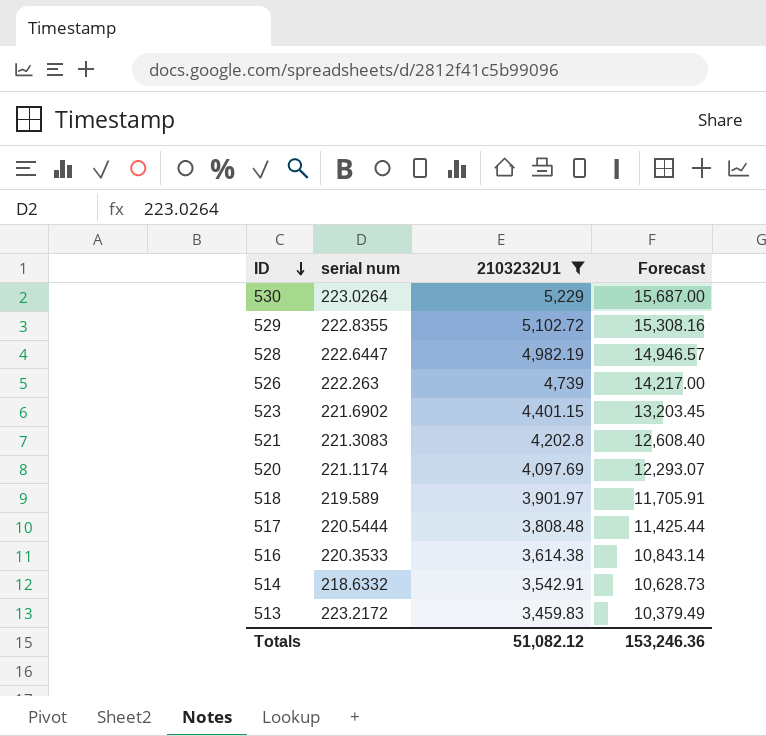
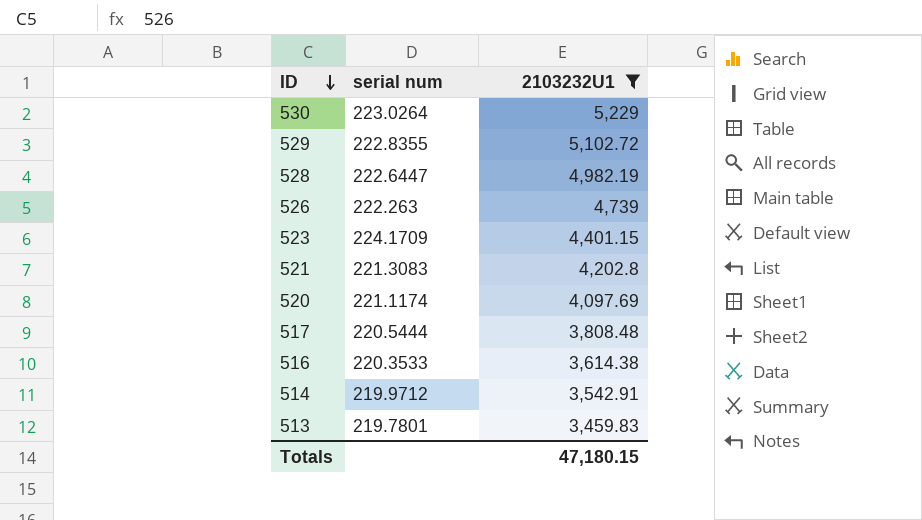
column Forecast | formula: [2103232U1] * 3 -> none
row 518: 219.589 | 3,901.97 | 11,705.91 -> none
523 | serial num: 221.6902 -> 224.1709
514 | serial num: 218.6332 -> 219.9712
513 | serial num: 223.2172 -> 219.7801
Totals | 2103232U1: 51,082.12 -> 47,180.15

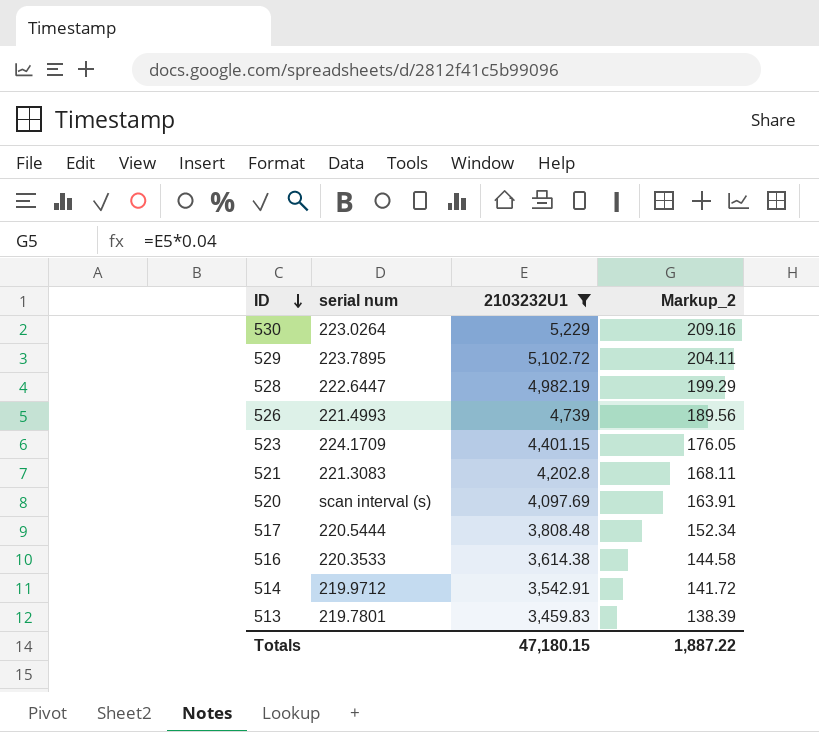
column Markup_2 | formula: none -> [2103232U1] * 0.04
529 | serial num: 222.8355 -> 223.7895
526 | serial num: 222.263 -> 221.4993
520 | serial num: 221.1174 -> scan interval (s)

